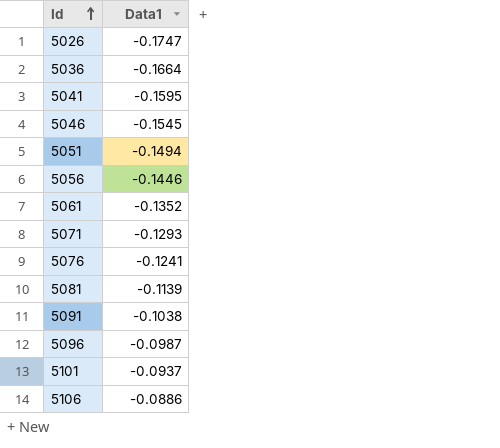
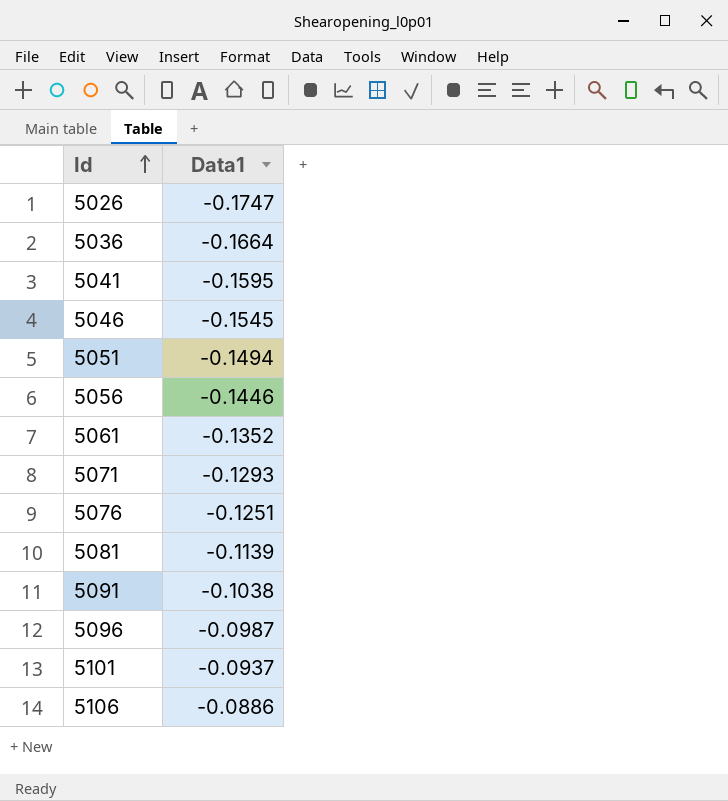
5076 | Data1: -0.1241 -> -0.1251

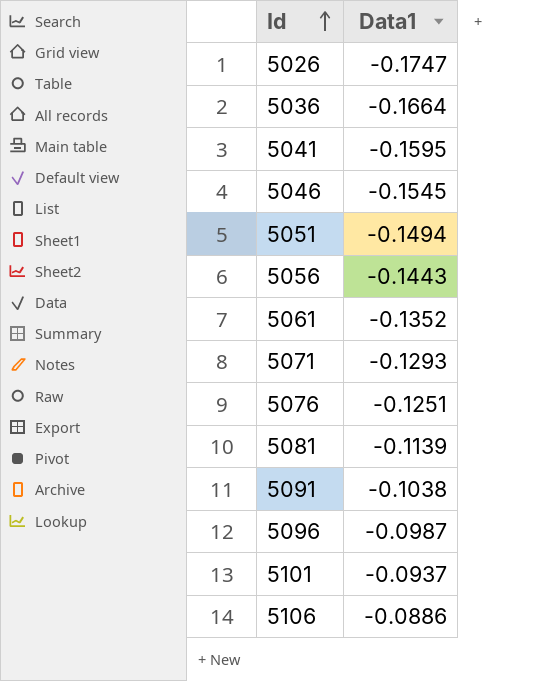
5056 | Data1: -0.1446 -> -0.1443

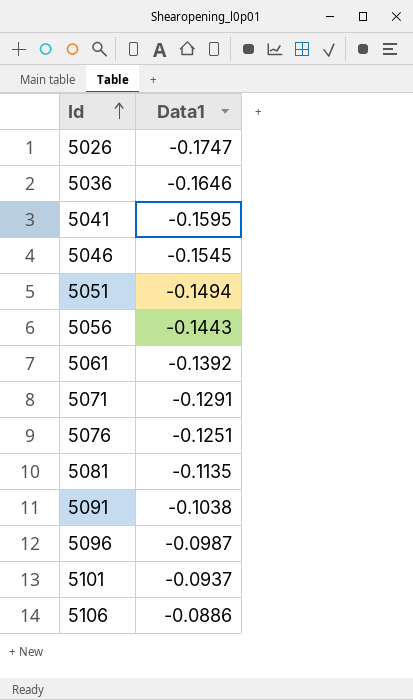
5036 | Data1: -0.1664 -> -0.1646
5061 | Data1: -0.1352 -> -0.1392
5071 | Data1: -0.1293 -> -0.1291
5081 | Data1: -0.1139 -> -0.1135

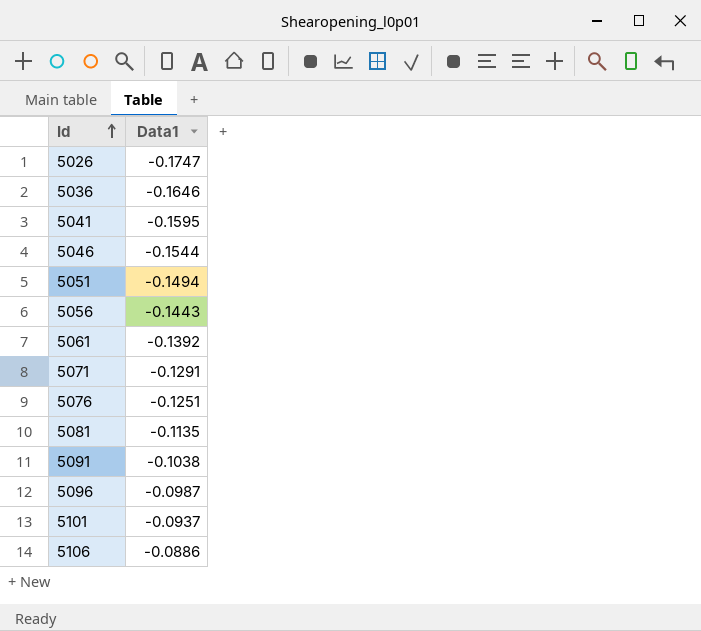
5046 | Data1: -0.1545 -> -0.1544

